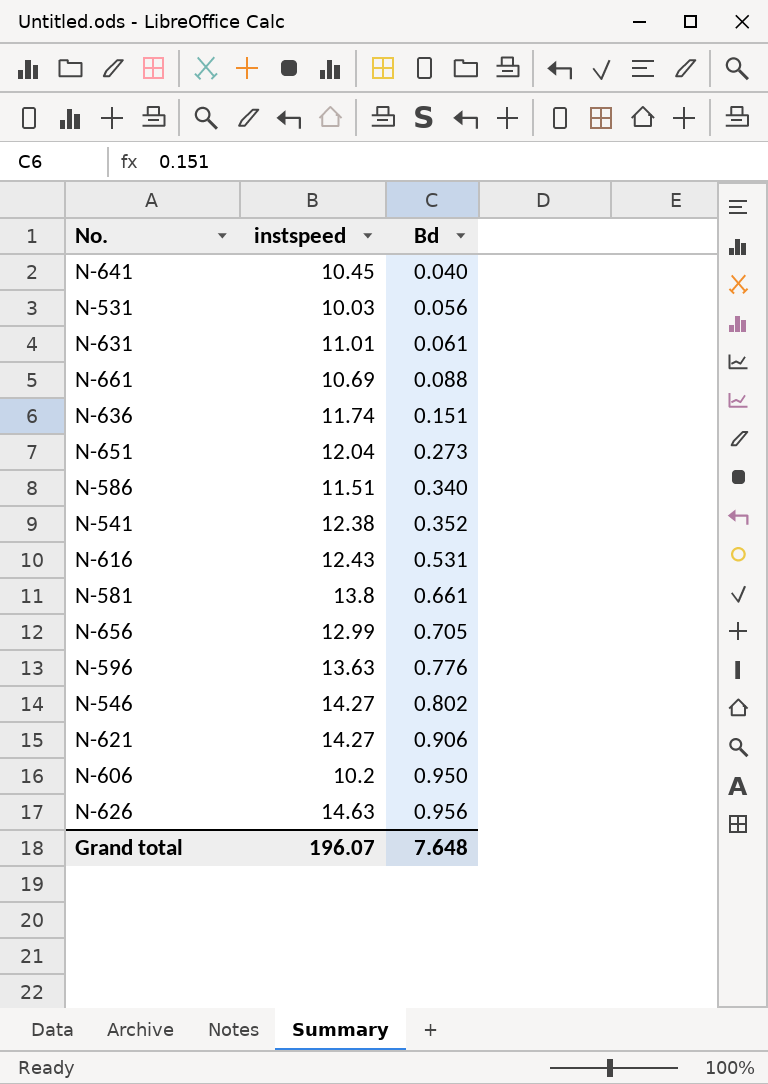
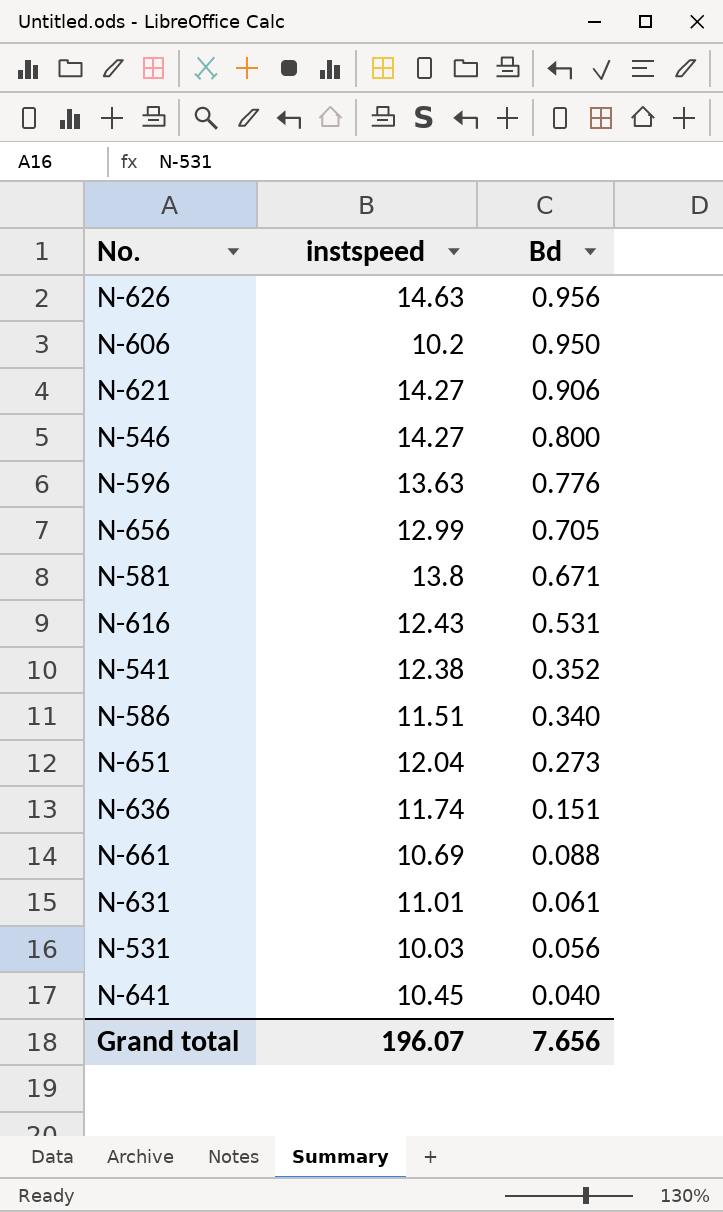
row order: Bd ascending -> Bd descending
N-546 | Bd: 0.802 -> 0.800
N-581 | Bd: 0.661 -> 0.671
Grand total | Bd: 7.648 -> 7.656

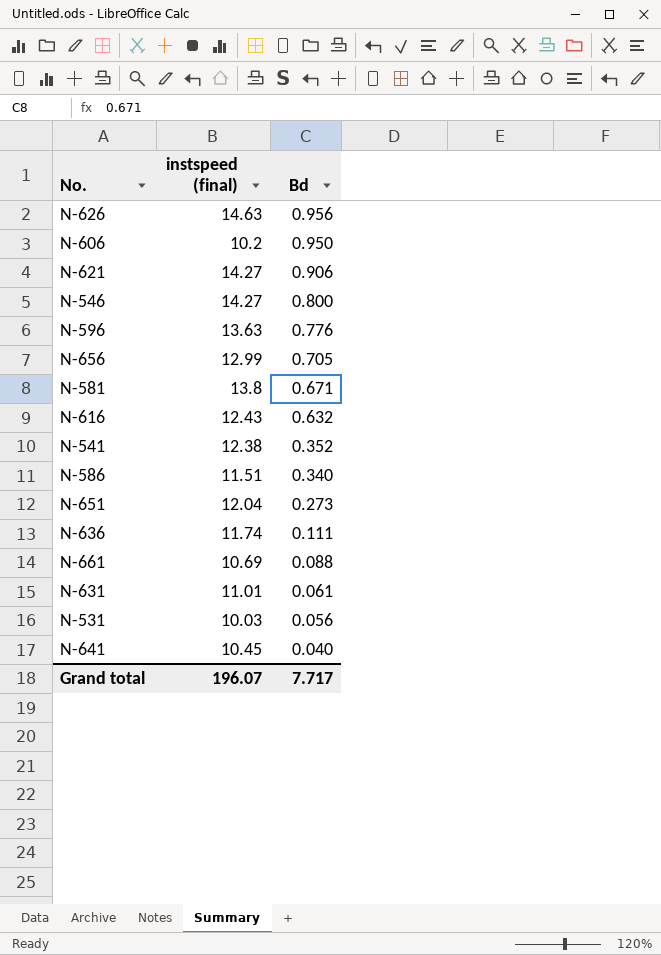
column name: instspeed -> instspeed (final)
N-616 | Bd: 0.531 -> 0.632
N-636 | Bd: 0.151 -> 0.111
Grand total | Bd: 7.656 -> 7.717

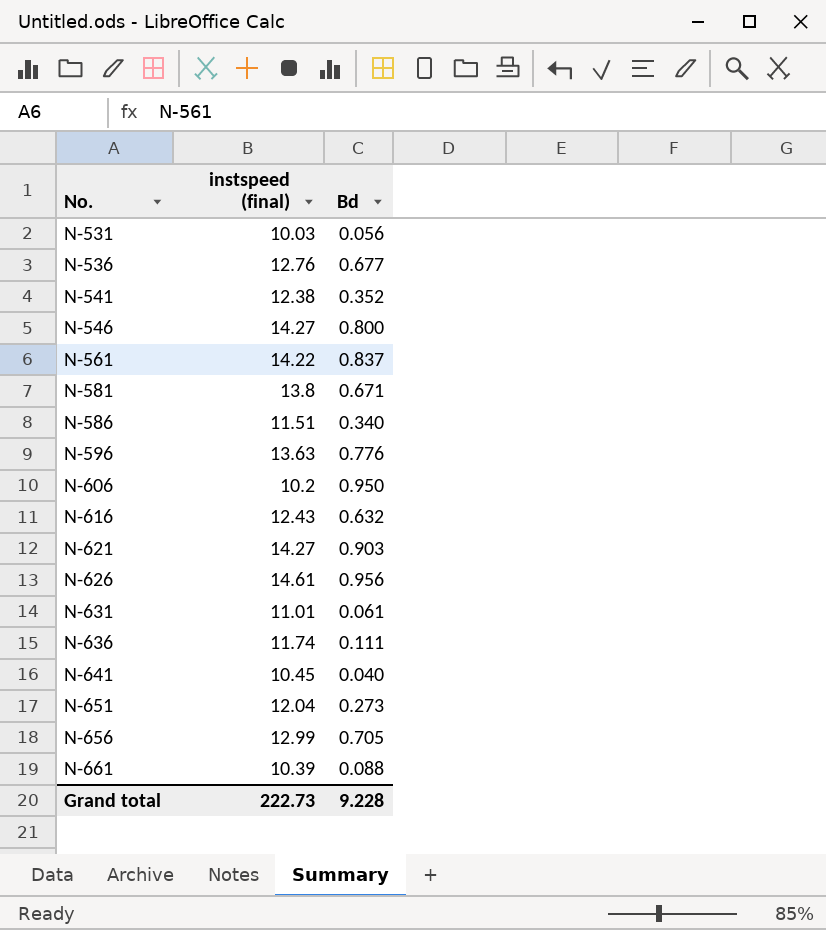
row order: Bd descending -> No. ascending
row N-536: none -> 12.76 | 0.677
row N-561: none -> 14.22 | 0.837
N-621 | Bd: 0.906 -> 0.903
N-626 | instspeed (final): 14.63 -> 14.61
N-661 | instspeed (final): 10.69 -> 10.39
Grand total | instspeed (final): 196.07 -> 222.73
Grand total | Bd: 7.717 -> 9.228

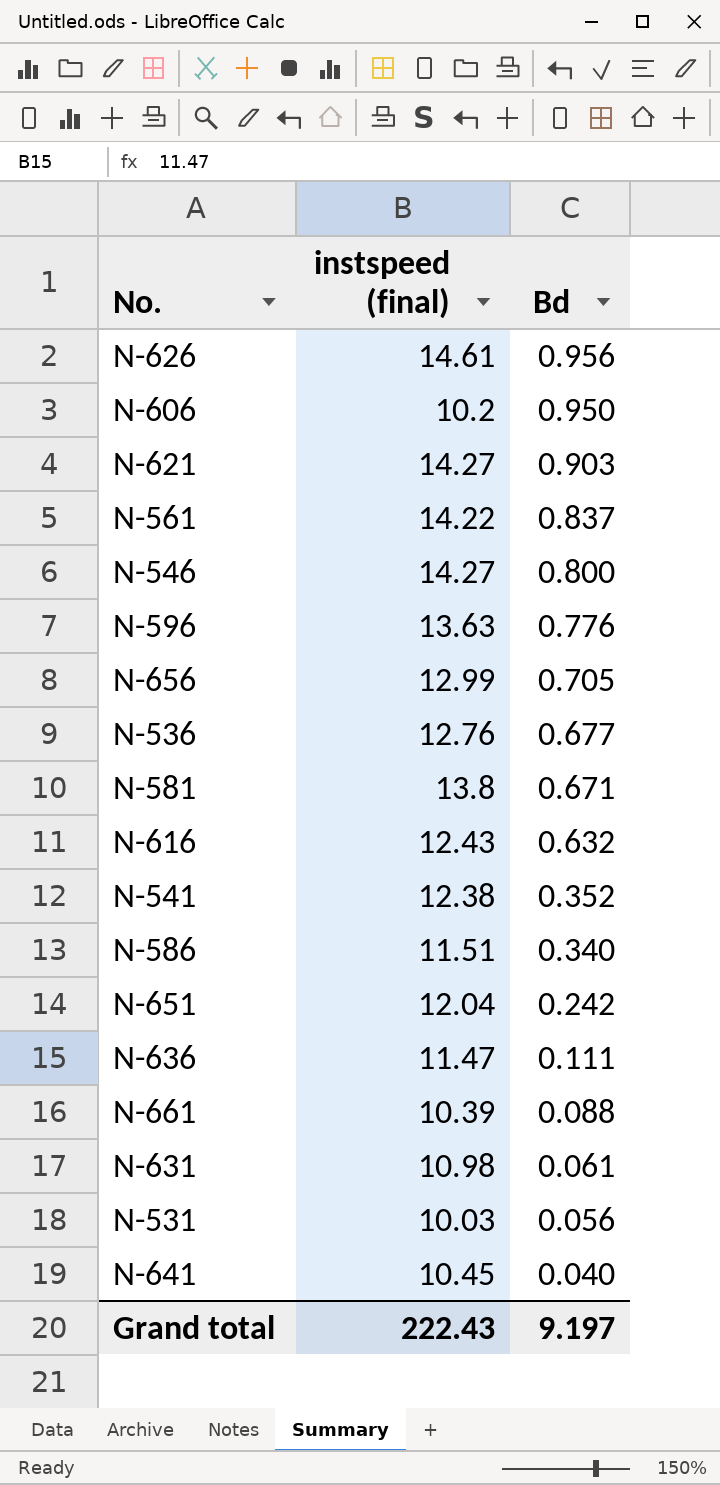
row order: No. ascending -> Bd descending
N-651 | Bd: 0.273 -> 0.242
N-636 | instspeed (final): 11.74 -> 11.47
N-631 | instspeed (final): 11.01 -> 10.98
Grand total | instspeed (final): 222.73 -> 222.43
Grand total | Bd: 9.228 -> 9.197

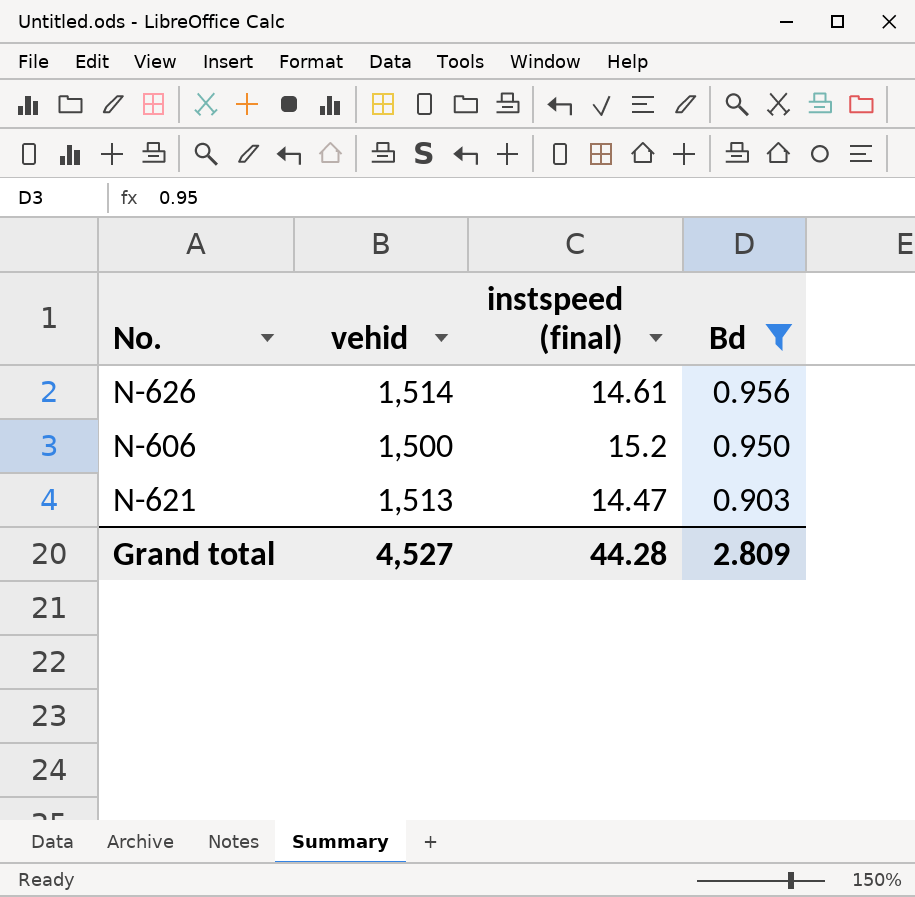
filter: none -> Bd >= 0.903
column vehid | position: none -> 2
N-606 | instspeed (final): 10.2 -> 15.2
N-621 | instspeed (final): 14.27 -> 14.47
Grand total | instspeed (final): 222.43 -> 44.28
Grand total | Bd: 9.197 -> 2.809

